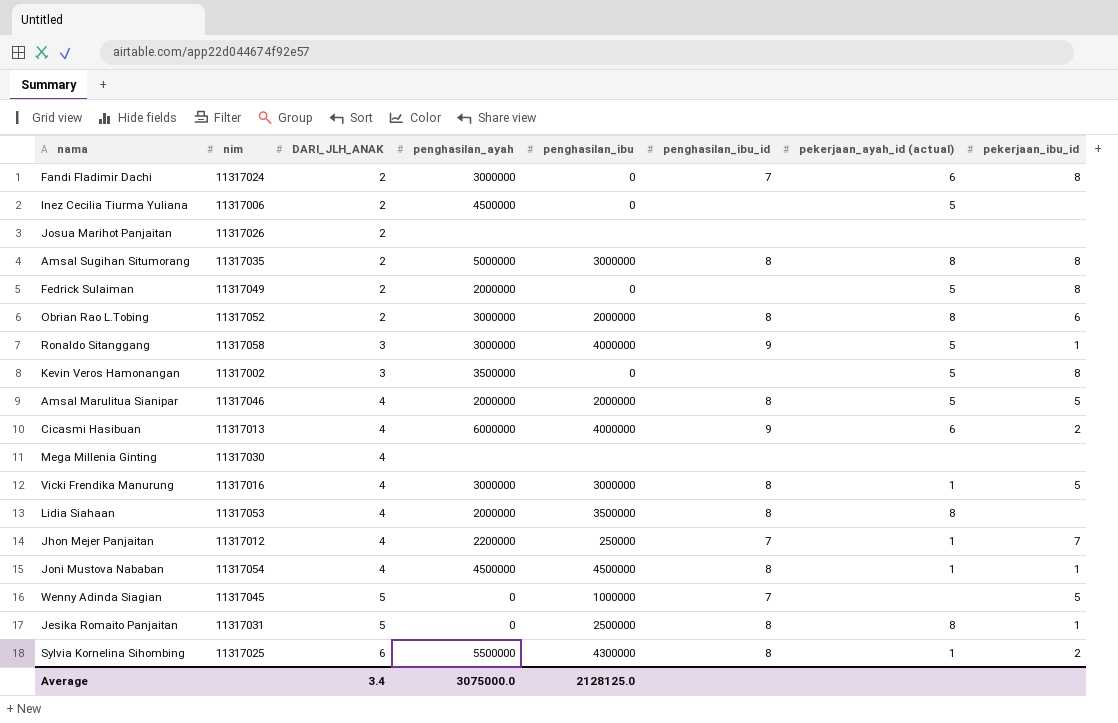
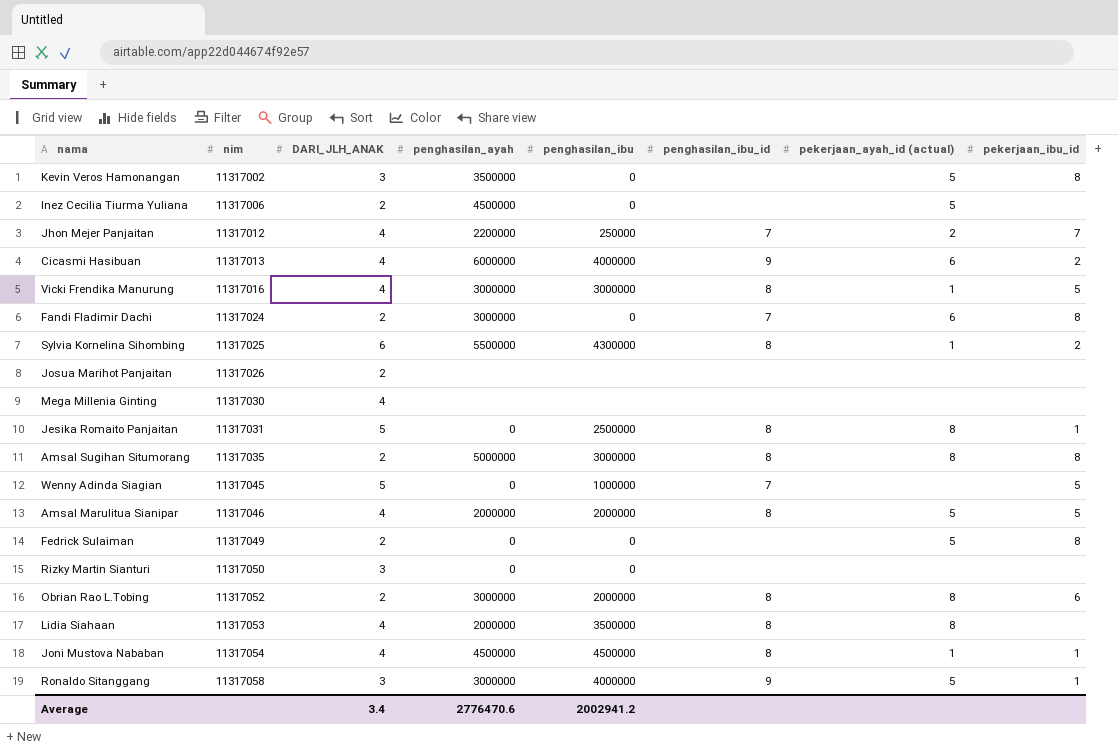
row order: DARI_JLH_ANAK ascending -> nim ascending
Jhon Mejer Panjaitan | pekerjaan_ayah_id (actual): 1 -> 2
Fedrick Sulaiman | penghasilan_ayah: 2000000 -> 0
row Rizky Martin Sianturi: none -> 11317050 | 3 | 0 | 0 | none | none | none
Average | penghasilan_ayah: 3075000.0 -> 2776470.6
Average | penghasilan_ibu: 2128125.0 -> 2002941.2

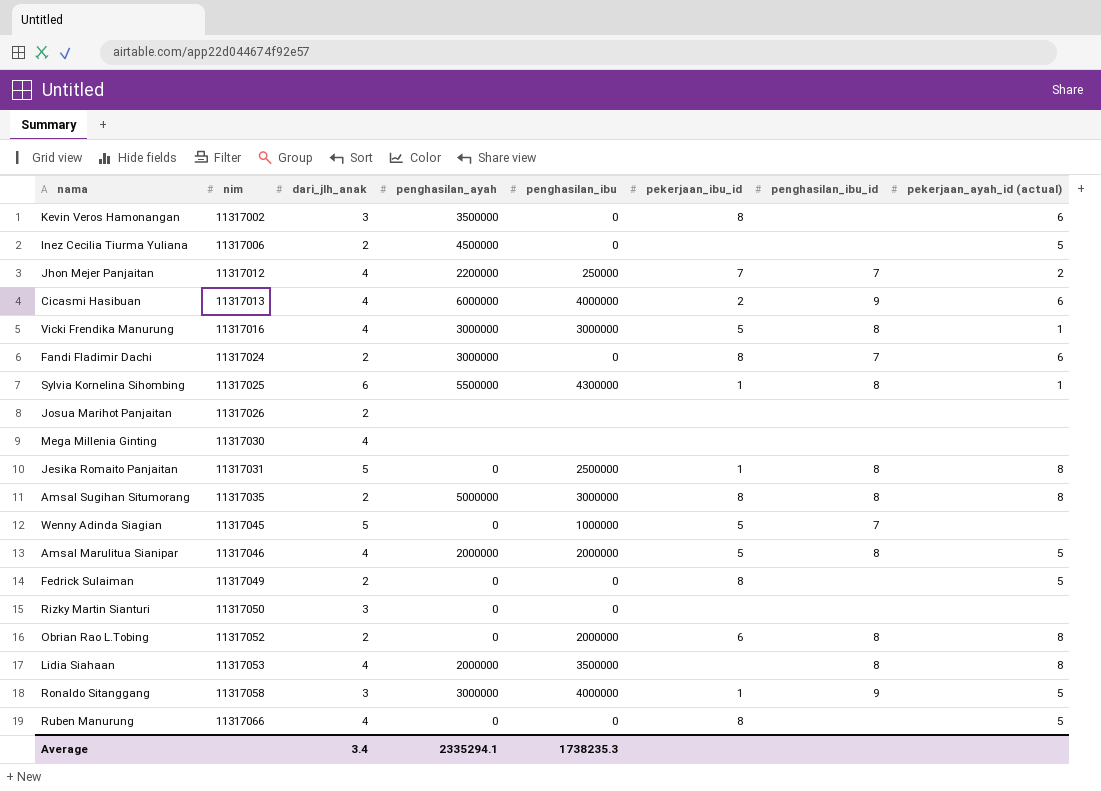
column name: DARI_JLH_ANAK -> dari_jlh_anak
column pekerjaan_ibu_id | position: 8 -> 6
row Joni Mustova Nababan: 11317054 | 4 | 4500000 | 4500000 | 8 | 1 | 1 -> none
Kevin Veros Hamonangan | pekerjaan_ayah_id (actual): 5 -> 6
Sylvia Kornelina Sihombing | pekerjaan_ibu_id: 2 -> 1
Obrian Rao L.Tobing | penghasilan_ayah: 3000000 -> 0
row Ruben Manurung: none -> 11317066 | 4 | 0 | 0 | 8 | none | 5
Average | penghasilan_ayah: 2776470.6 -> 2335294.1
Average | penghasilan_ibu: 2002941.2 -> 1738235.3

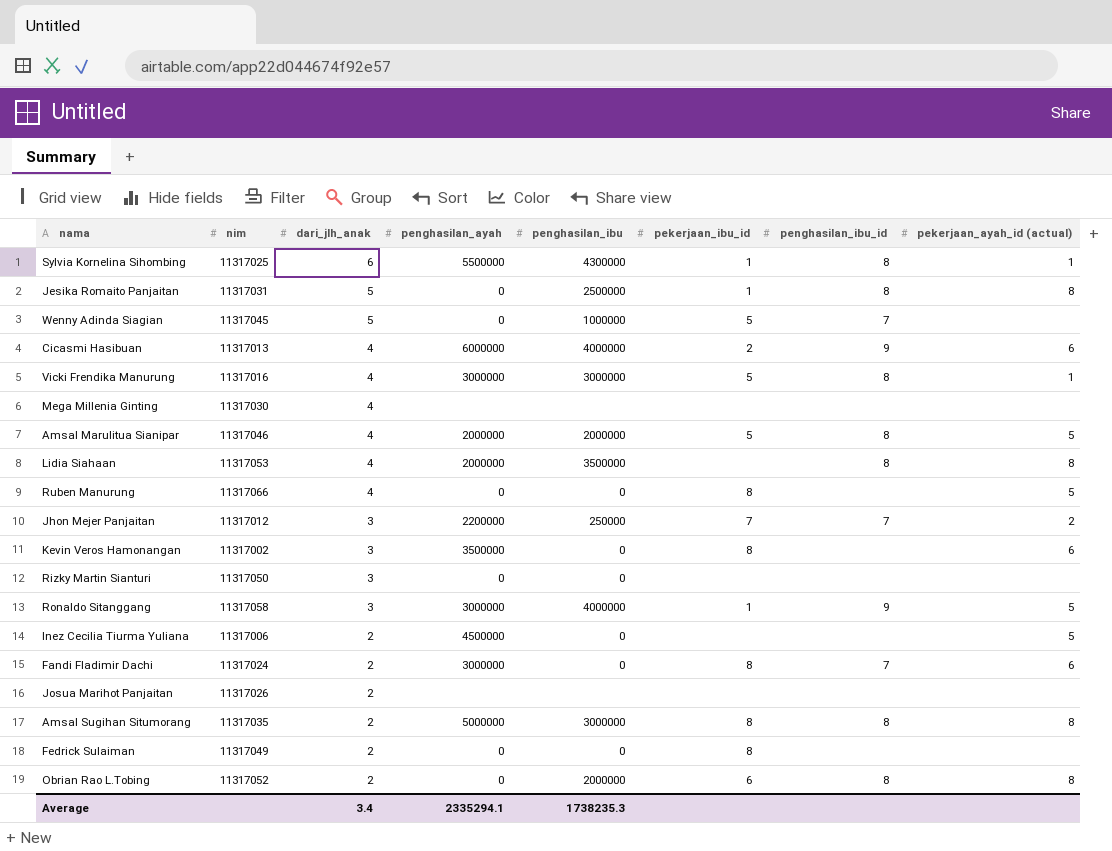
row order: nim ascending -> dari_jlh_anak descending
Jhon Mejer Panjaitan | dari_jlh_anak: 4 -> 3
Fedrick Sulaiman | pekerjaan_ayah_id (actual): 5 -> none

